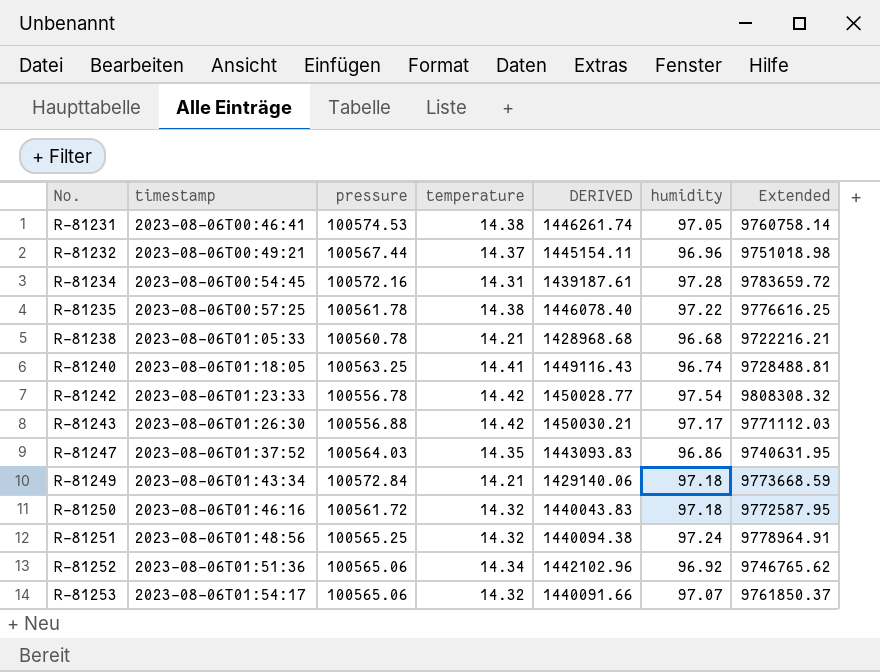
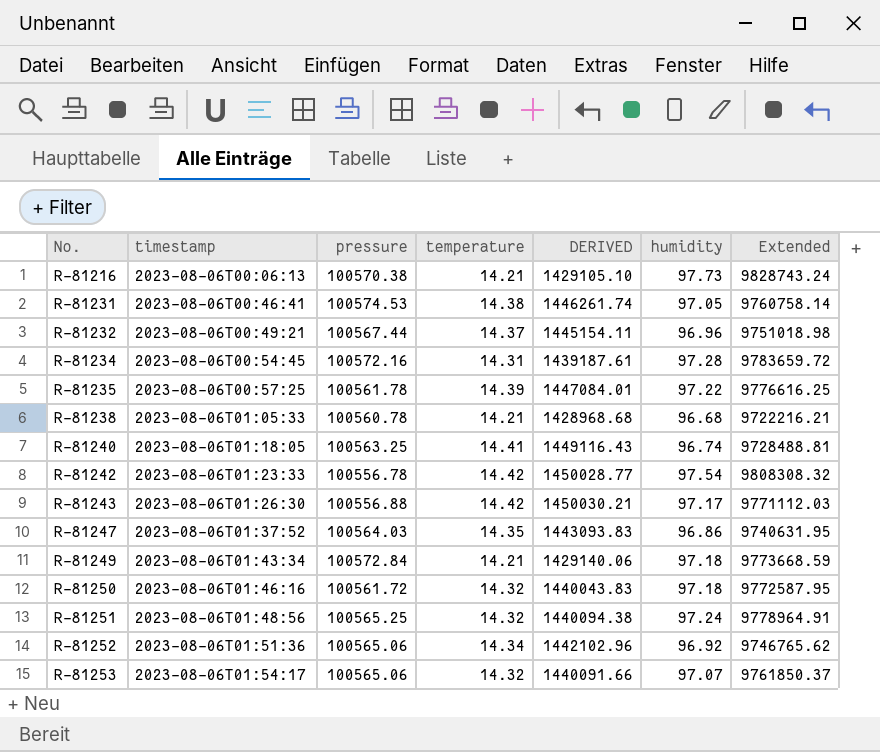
row R-81216: none -> 2023-08-06T00:06:13 | 100570.38 | 14.21 | 1429105.10 | 97.73 | 9828743.24
R-81235 | temperature: 14.38 -> 14.39
R-81235 | DERIVED: 1446078.40 -> 1447084.01

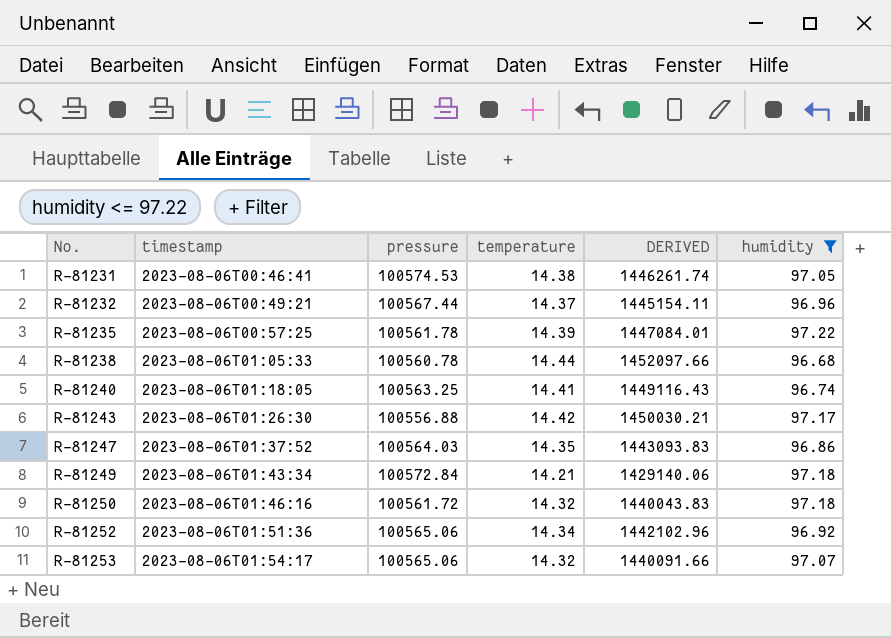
filter: none -> humidity <= 97.22
column Extended | formula: [pressure] * [humidity] -> none
R-81238 | temperature: 14.21 -> 14.44
R-81238 | DERIVED: 1428968.68 -> 1452097.66

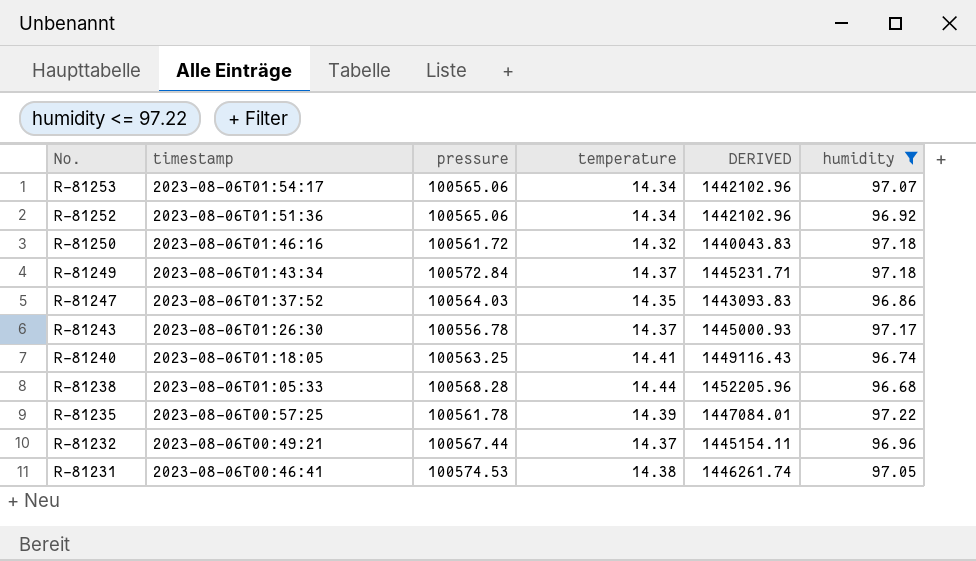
row order: No. ascending -> No. descending
R-81253 | temperature: 14.32 -> 14.34
R-81253 | DERIVED: 1440091.66 -> 1442102.96
R-81249 | temperature: 14.21 -> 14.37
R-81249 | DERIVED: 1429140.06 -> 1445231.71
R-81243 | pressure: 100556.88 -> 100556.78
R-81243 | temperature: 14.42 -> 14.37
R-81243 | DERIVED: 1450030.21 -> 1445000.93
R-81238 | pressure: 100560.78 -> 100568.28
R-81238 | DERIVED: 1452097.66 -> 1452205.96

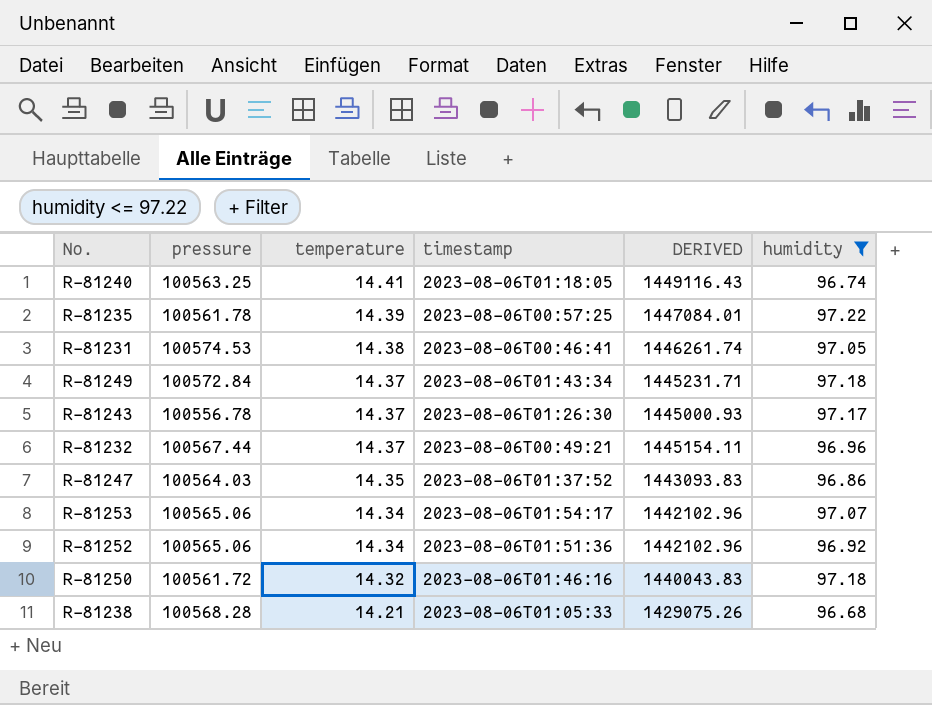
row order: No. descending -> temperature descending
column timestamp | position: 2 -> 4
R-81238 | temperature: 14.44 -> 14.21
R-81238 | DERIVED: 1452205.96 -> 1429075.26

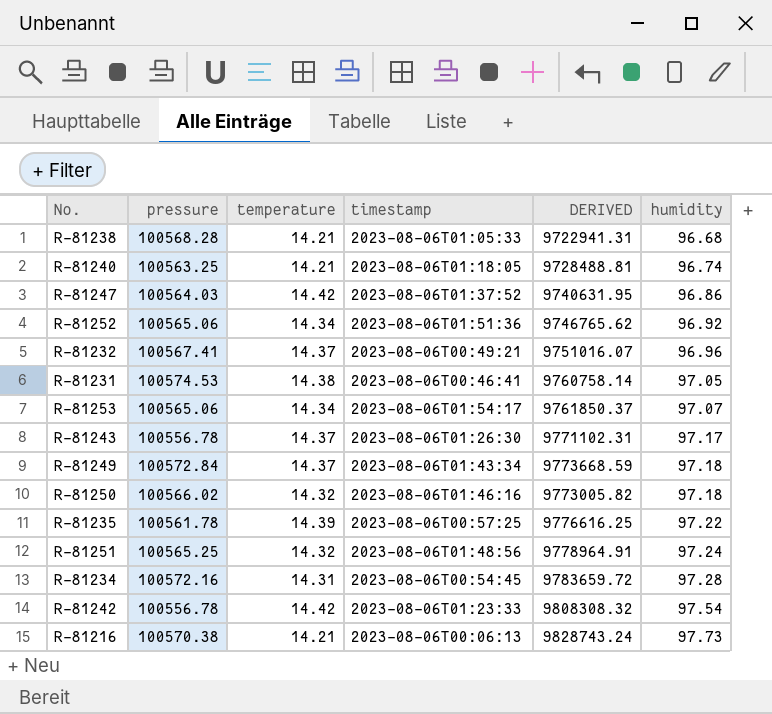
filter: humidity <= 97.22 -> none
row order: temperature descending -> humidity ascending
column DERIVED | formula: [pressure] * [temperature] -> [pressure] * [humidity]
R-81240 | temperature: 14.41 -> 14.21
R-81247 | temperature: 14.35 -> 14.42
R-81232 | pressure: 100567.44 -> 100567.41
R-81250 | pressure: 100561.72 -> 100566.02

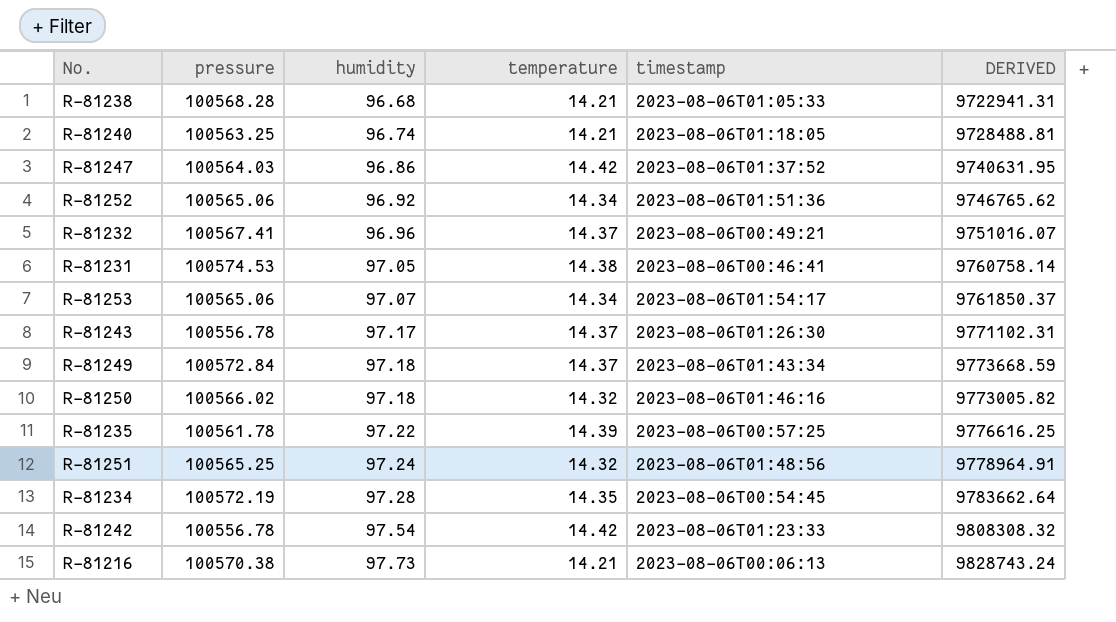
column humidity | position: 6 -> 3
R-81234 | pressure: 100572.16 -> 100572.19
R-81234 | temperature: 14.31 -> 14.35
R-81234 | DERIVED: 9783659.72 -> 9783662.64

